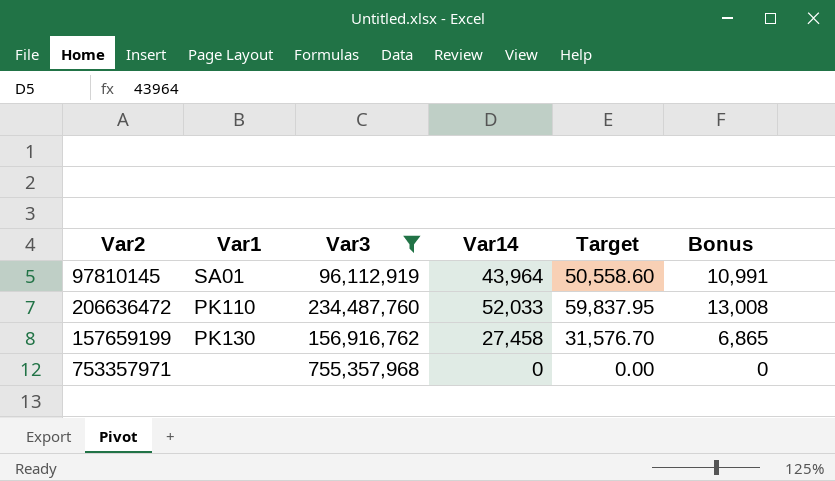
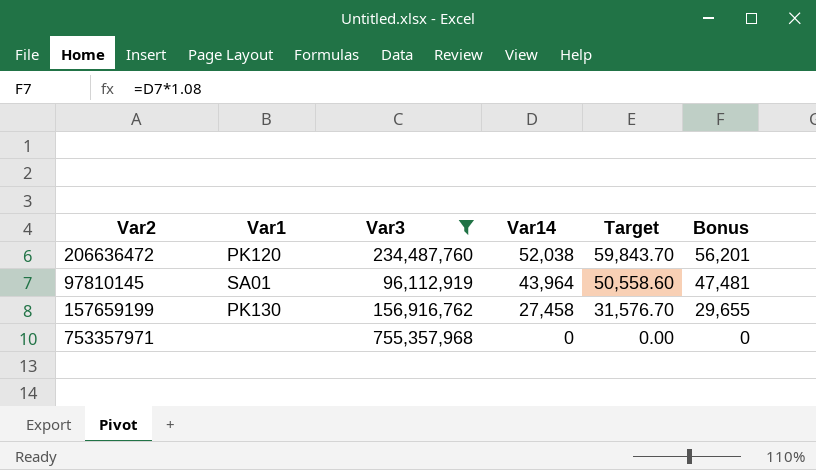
row order: none -> Var14 descending
column Bonus | formula: [Var14] * 0.25 -> [Var14] * 1.08
206636472 | Var1: PK110 -> PK120
206636472 | Var14: 52,033 -> 52,038
206636472 | Target: 59,837.95 -> 59,843.70

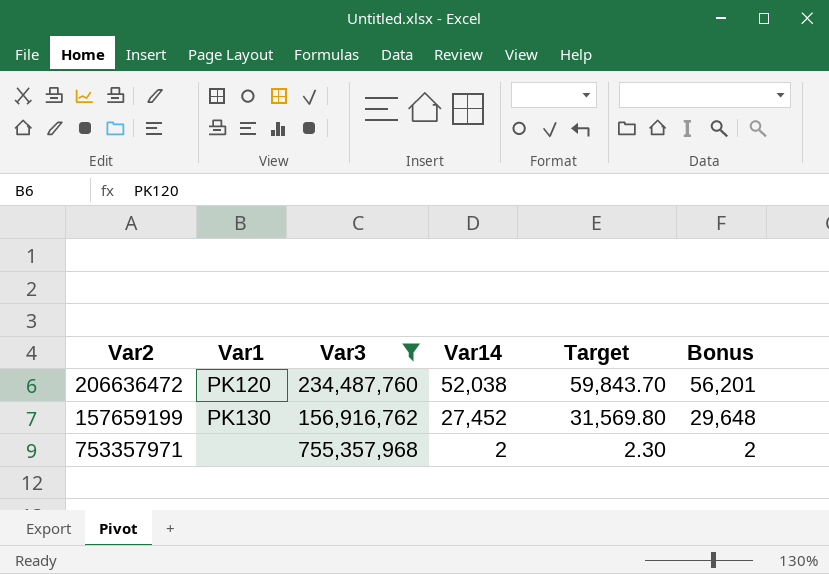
row 97810145: SA01 | 96,112,919 | 43,964 | 50,558.60 | 47,481 -> none
157659199 | Var14: 27,458 -> 27,452
157659199 | Target: 31,576.70 -> 31,569.80
157659199 | Bonus: 29,655 -> 29,648
753357971 | Var14: 0 -> 2
753357971 | Target: 0.00 -> 2.30
753357971 | Bonus: 0 -> 2

